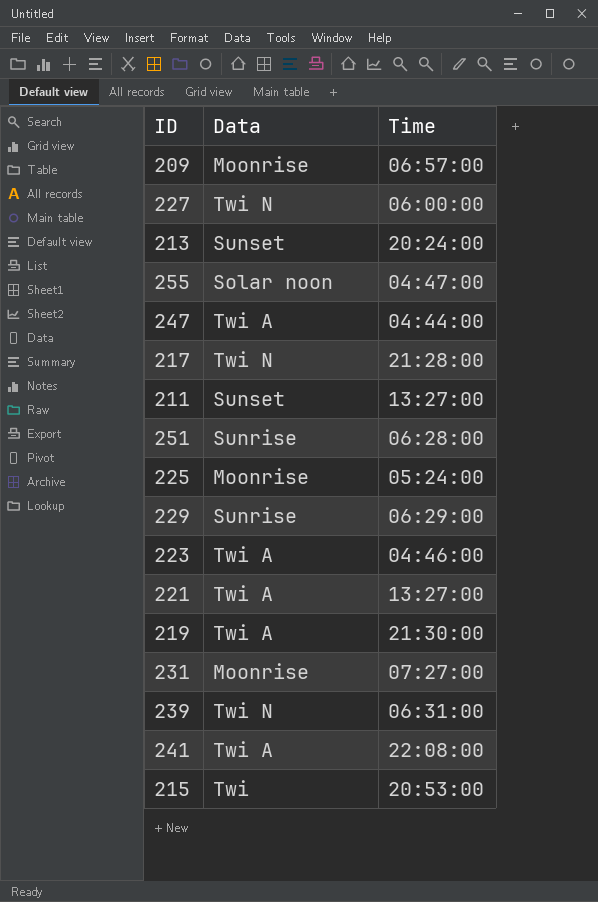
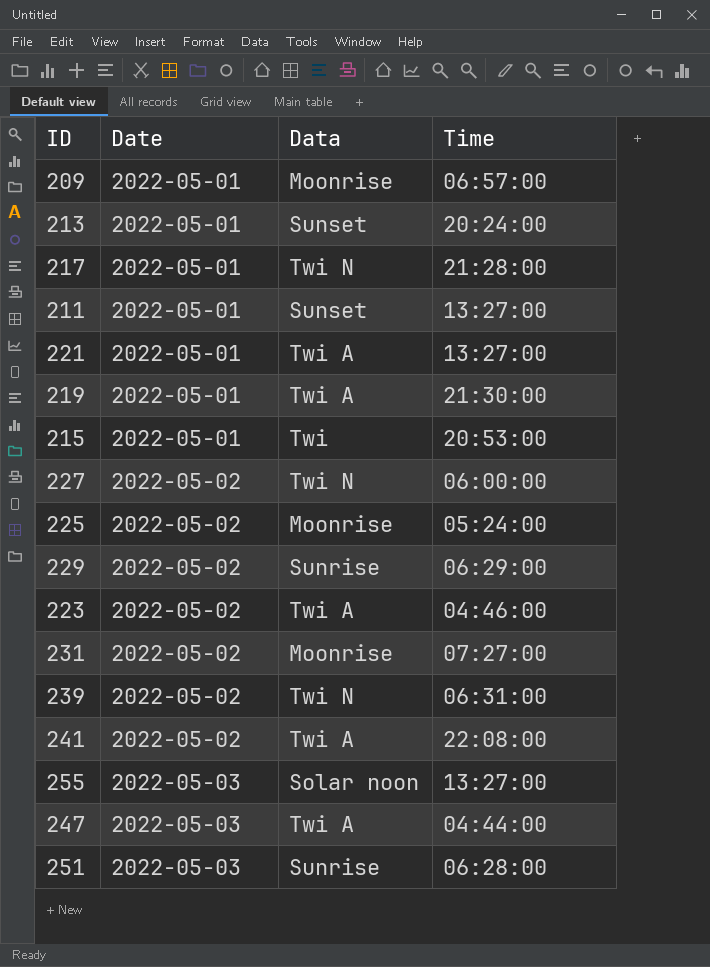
row order: none -> Date ascending
column Date | position: none -> 2
255 | Time: 04:47:00 -> 13:27:00

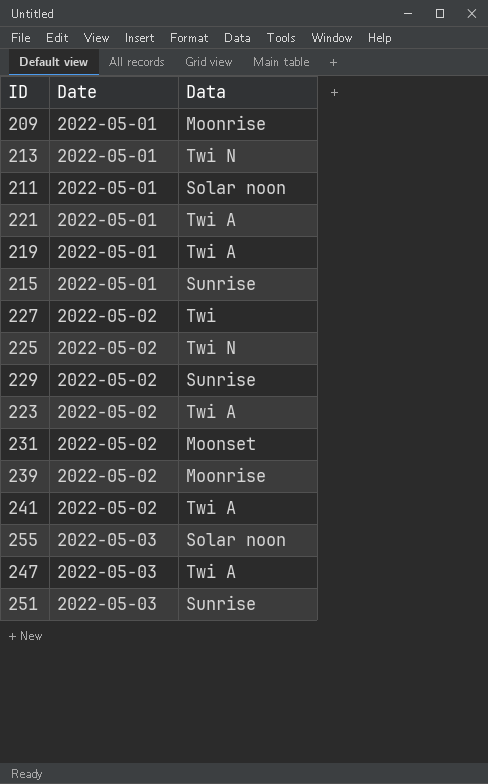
column Time | position: 4 -> none
row 217: 2022-05-01 | Twi N | 21:28:00 -> none
213 | Data: Sunset -> Twi N
211 | Data: Sunset -> Solar noon
215 | Data: Twi -> Sunrise
227 | Data: Twi N -> Twi
225 | Data: Moonrise -> Twi N
231 | Data: Moonrise -> Moonset
239 | Data: Twi N -> Moonrise

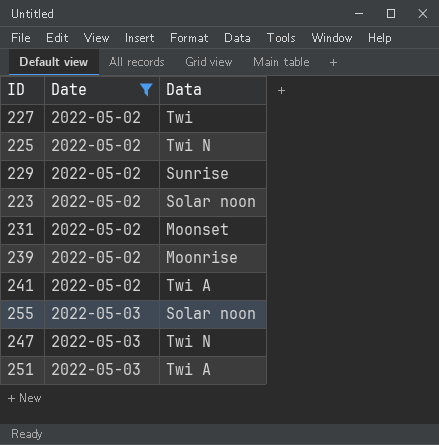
filter: none -> Date != 2022-05-01
223 | Data: Twi A -> Solar noon
247 | Data: Twi A -> Twi N
251 | Data: Sunrise -> Twi A

